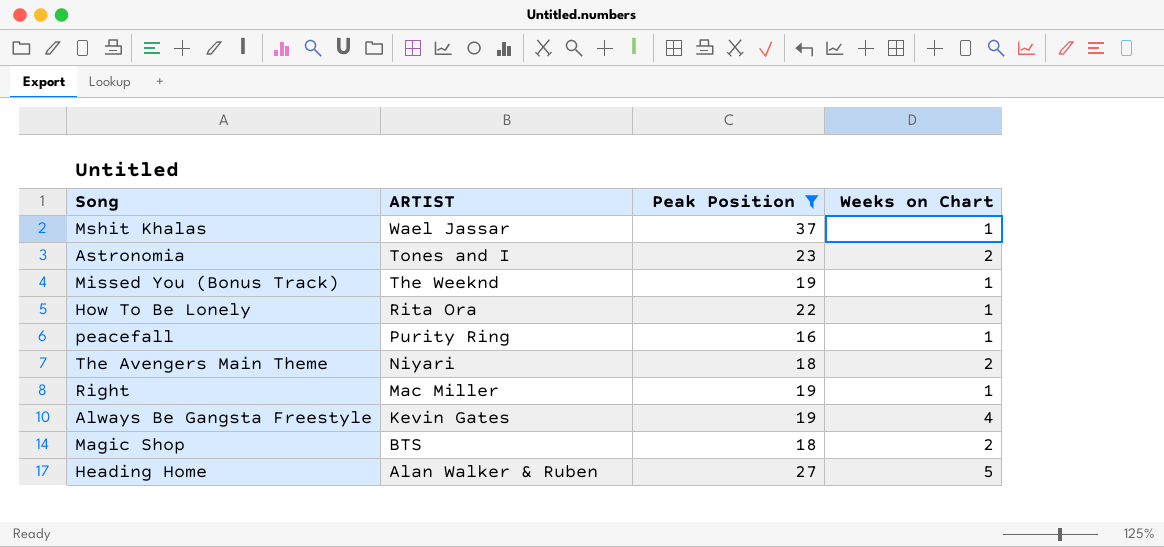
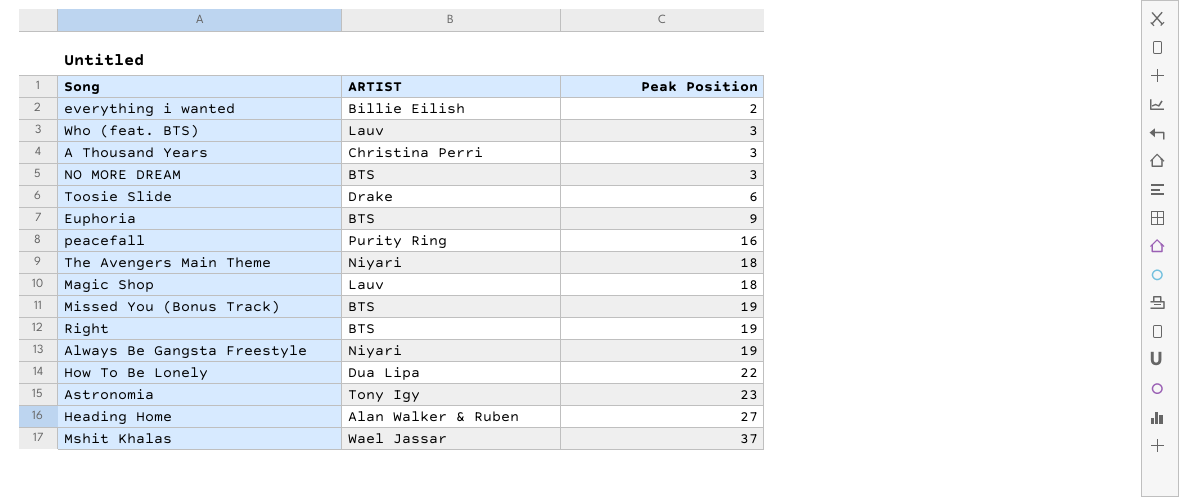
filter: Peak Position >= 16 -> none
row order: ARTIST descending -> Peak Position ascending
column Weeks on Chart | position: 4 -> none
Magic Shop | ARTIST: BTS -> Lauv
Missed You (Bonus Track) | ARTIST: The Weeknd -> BTS
Right | ARTIST: Mac Miller -> BTS
Always Be Gangsta Freestyle | ARTIST: Kevin Gates -> Niyari
How To Be Lonely | ARTIST: Rita Ora -> Dua Lipa
Astronomia | ARTIST: Tones and I -> Tony Igy

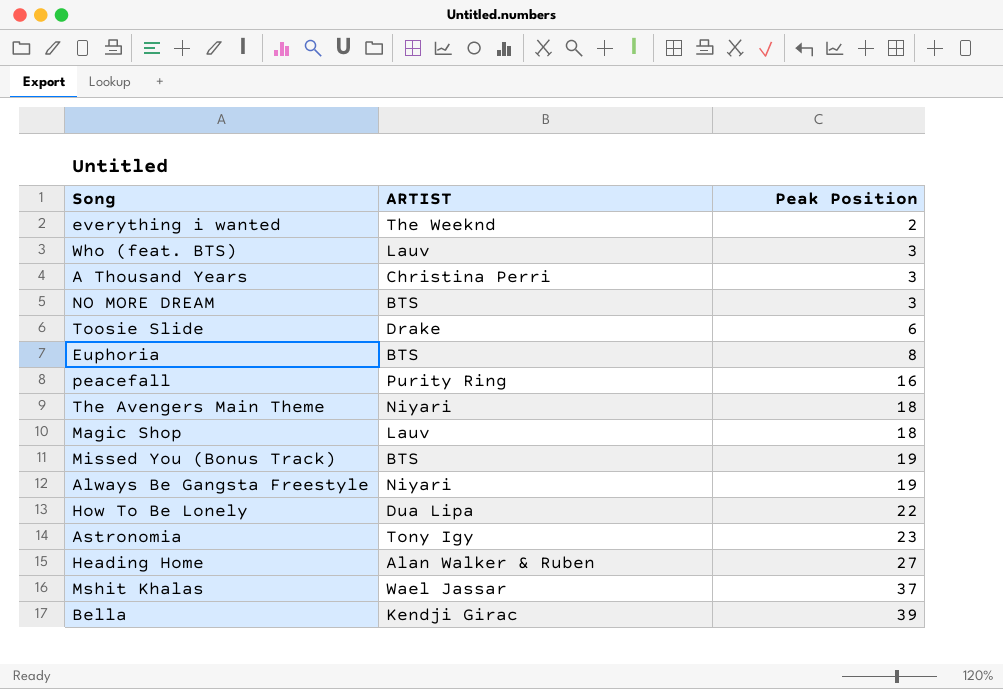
row Right: BTS | 19 -> none
everything i wanted | ARTIST: Billie Eilish -> The Weeknd
Euphoria | Peak Position: 9 -> 8
row Bella: none -> Kendji Girac | 39

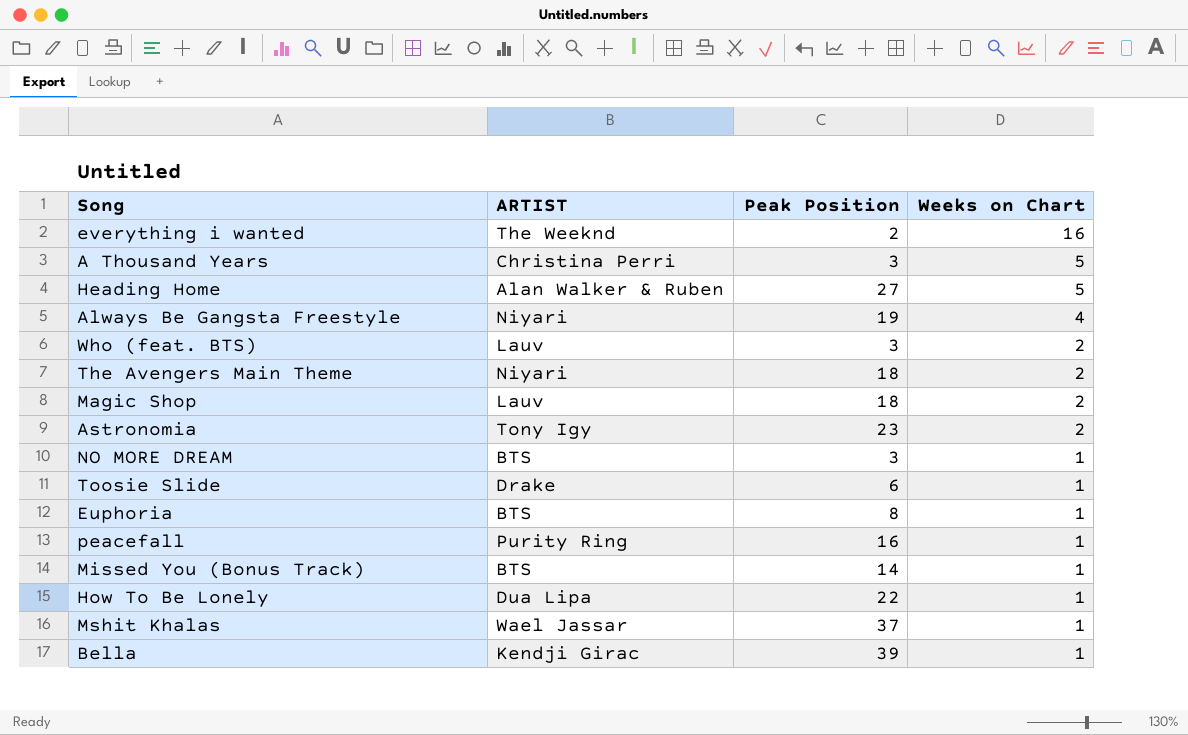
row order: Peak Position ascending -> Weeks on Chart descending
column Weeks on Chart | position: none -> 4
Missed You (Bonus Track) | Peak Position: 19 -> 14

